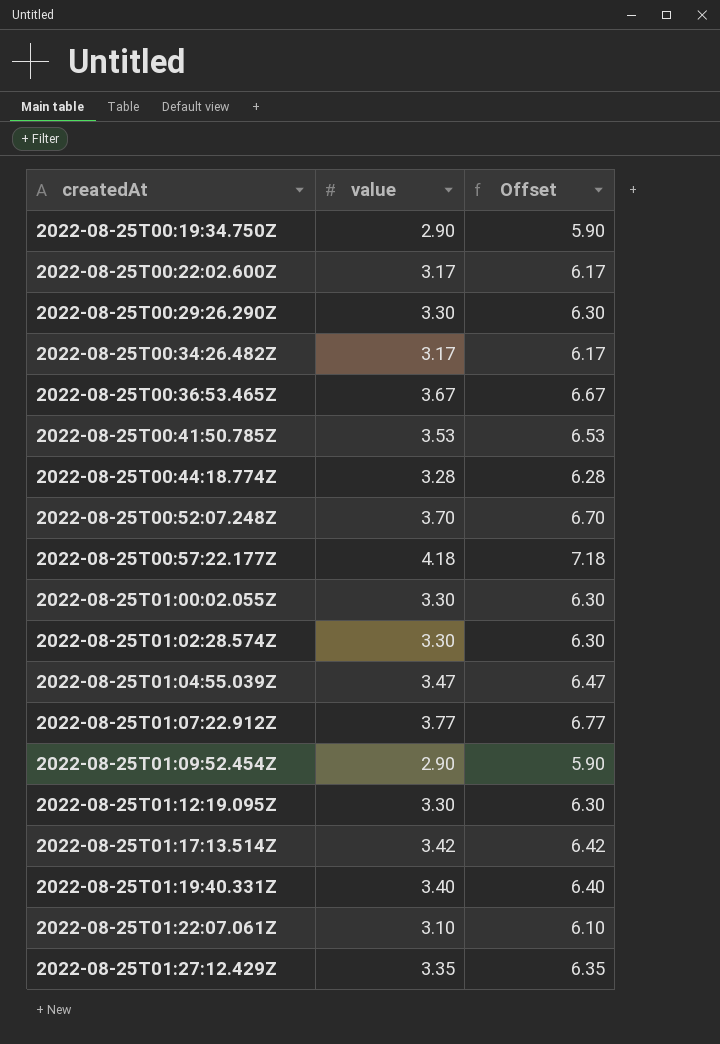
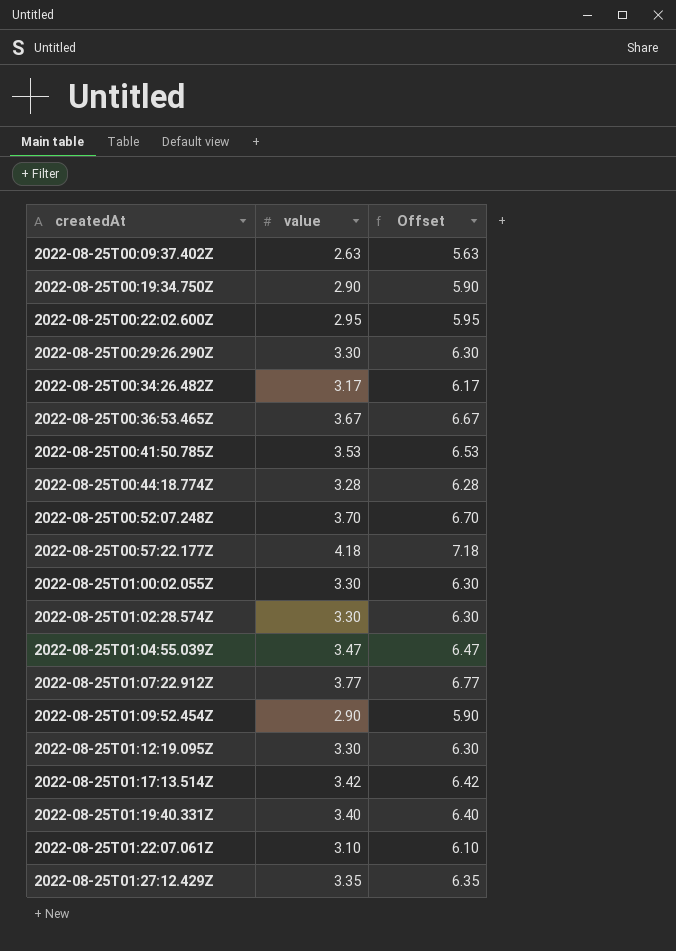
row 2022-08-25T00:09:37.402Z: none -> 2.63 | 5.63
2022-08-25T00:22:02.600Z | value: 3.17 -> 2.95
2022-08-25T00:22:02.600Z | Offset: 6.17 -> 5.95

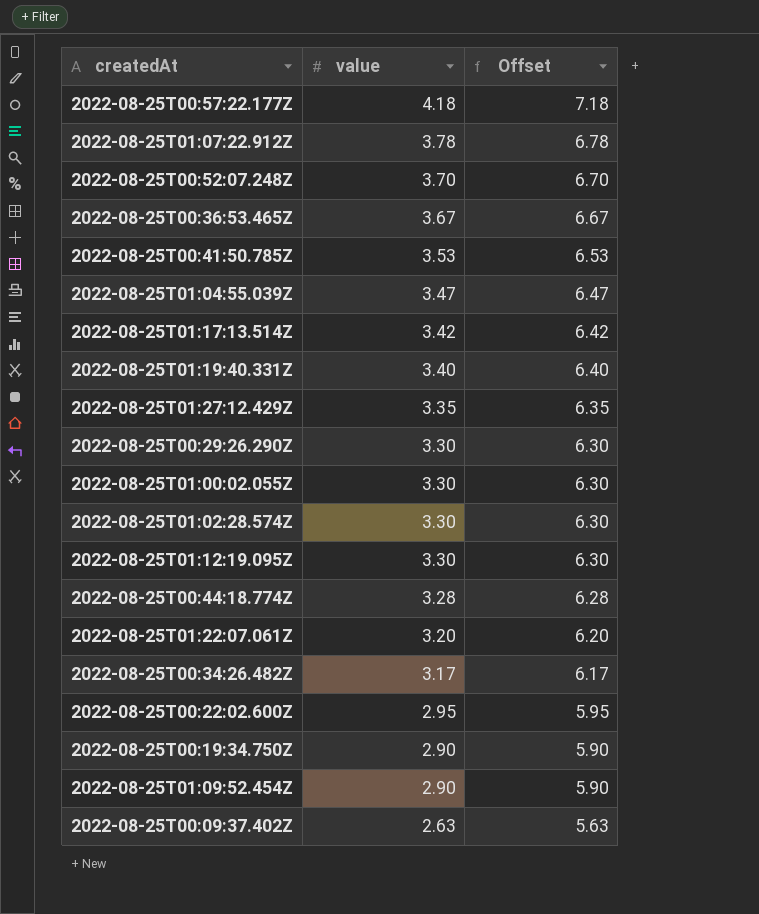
row order: createdAt ascending -> value descending
2022-08-25T01:07:22.912Z | value: 3.77 -> 3.78
2022-08-25T01:07:22.912Z | Offset: 6.77 -> 6.78
2022-08-25T01:22:07.061Z | value: 3.10 -> 3.20
2022-08-25T01:22:07.061Z | Offset: 6.10 -> 6.20

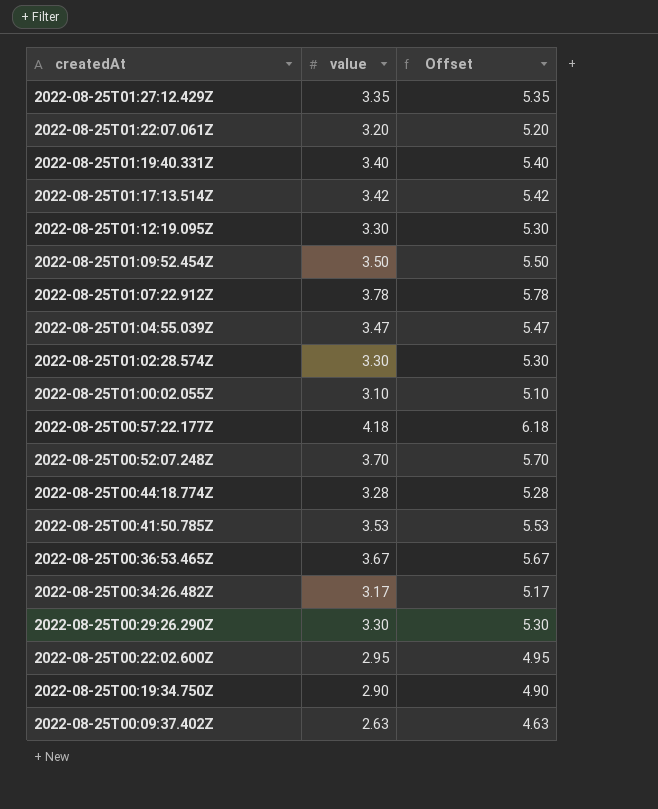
row order: value descending -> createdAt descending
column Offset | formula: [value] + 3 -> [value] + 2
2022-08-25T01:09:52.454Z | value: 2.90 -> 3.50
2022-08-25T01:00:02.055Z | value: 3.30 -> 3.10

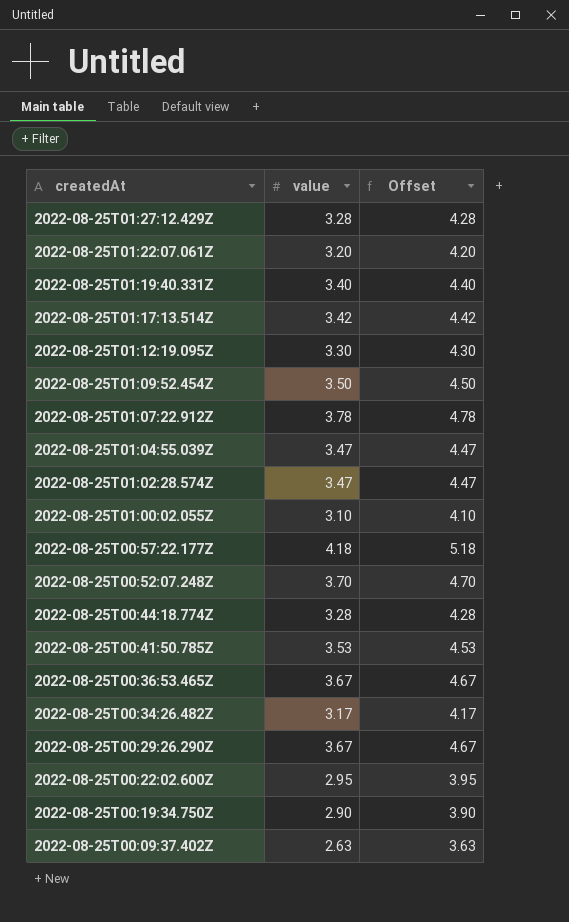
column Offset | formula: [value] + 2 -> [value] + 1
2022-08-25T01:27:12.429Z | value: 3.35 -> 3.28
2022-08-25T01:02:28.574Z | value: 3.30 -> 3.47
2022-08-25T00:29:26.290Z | value: 3.30 -> 3.67

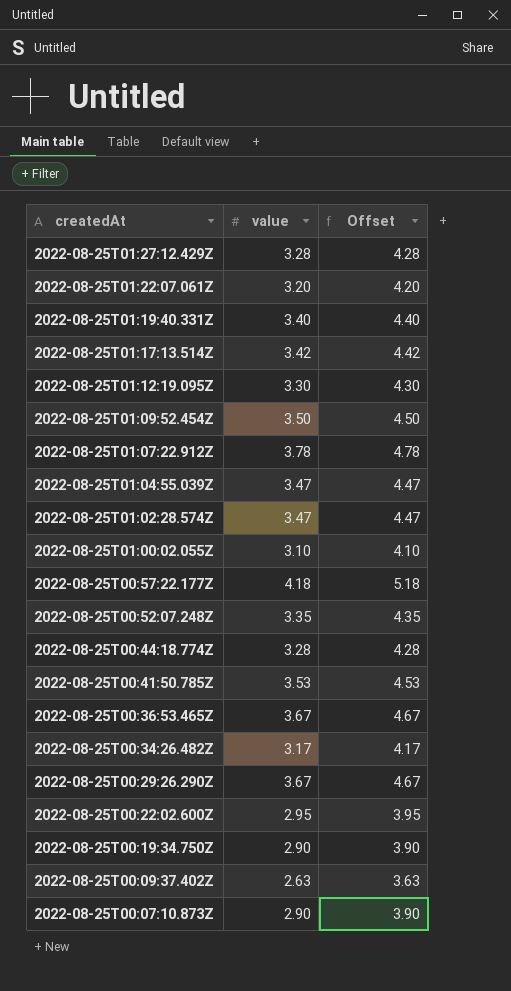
2022-08-25T00:52:07.248Z | value: 3.70 -> 3.35
2022-08-25T00:52:07.248Z | Offset: 4.70 -> 4.35
row 2022-08-25T00:07:10.873Z: none -> 2.90 | 3.90

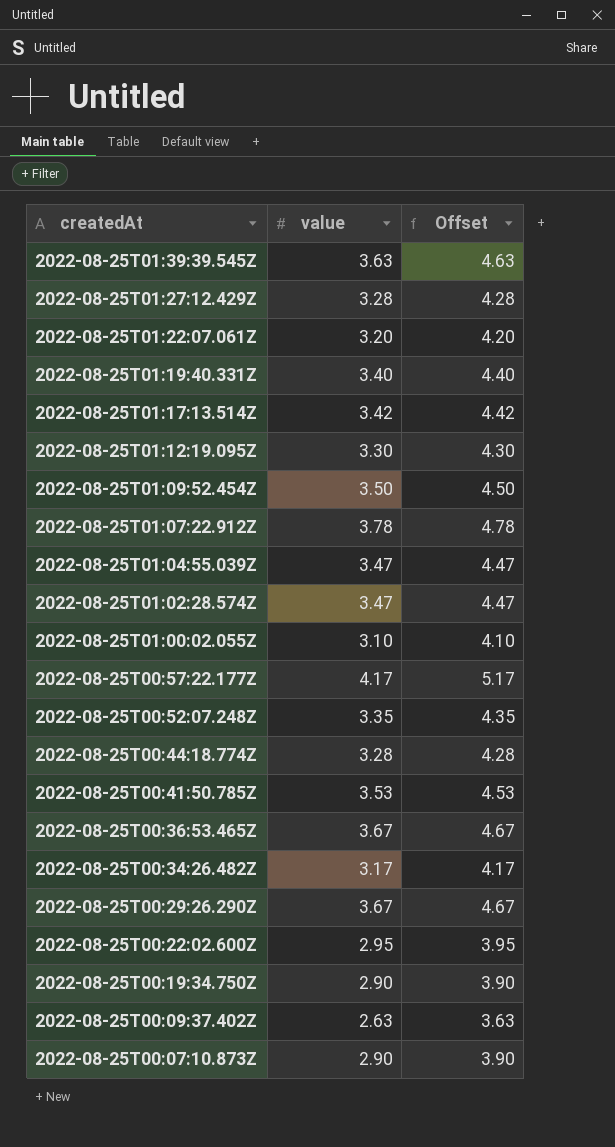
row 2022-08-25T01:39:39.545Z: none -> 3.63 | 4.63
2022-08-25T00:57:22.177Z | value: 4.18 -> 4.17
2022-08-25T00:57:22.177Z | Offset: 5.18 -> 5.17

